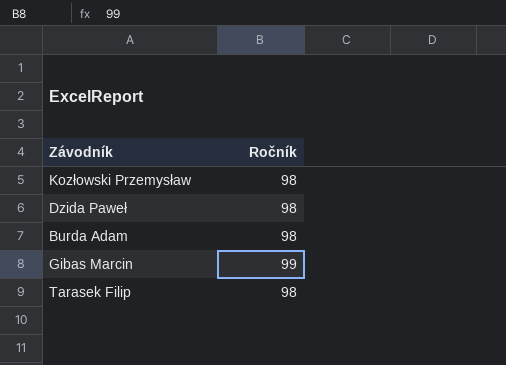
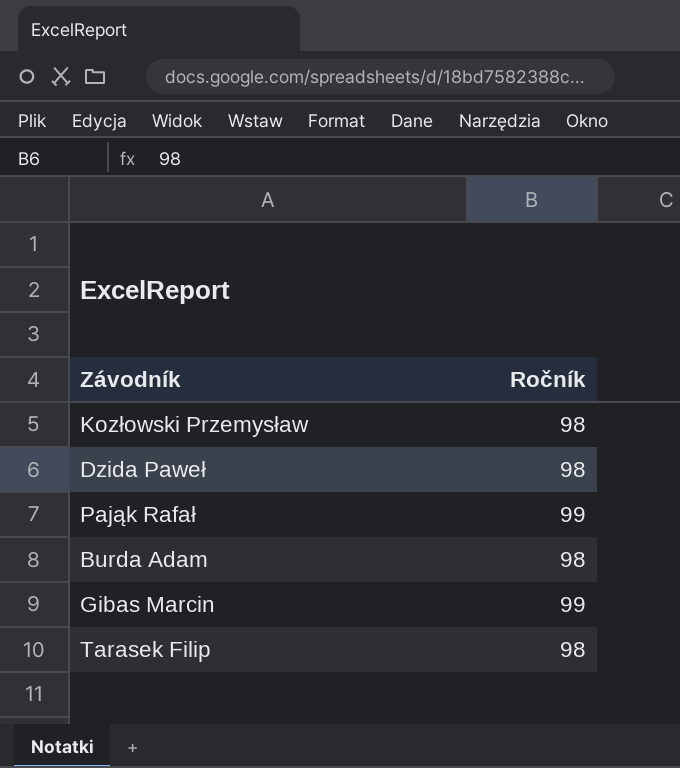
row Pająk Rafał: none -> 99

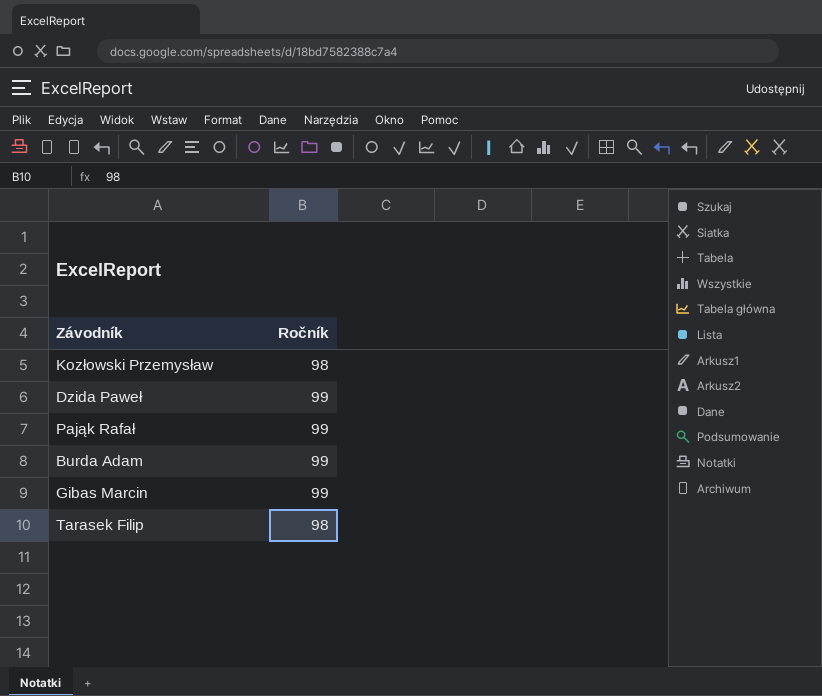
Dzida Paweł | Ročník: 98 -> 99
Burda Adam | Ročník: 98 -> 99

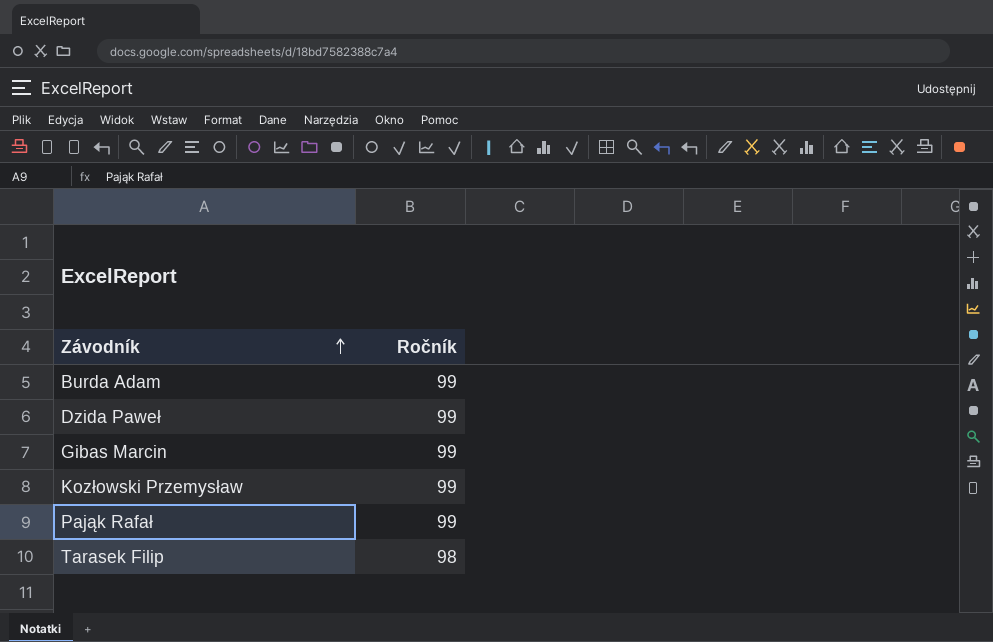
row order: none -> Závodník ascending
Kozłowski Przemysław | Ročník: 98 -> 99

